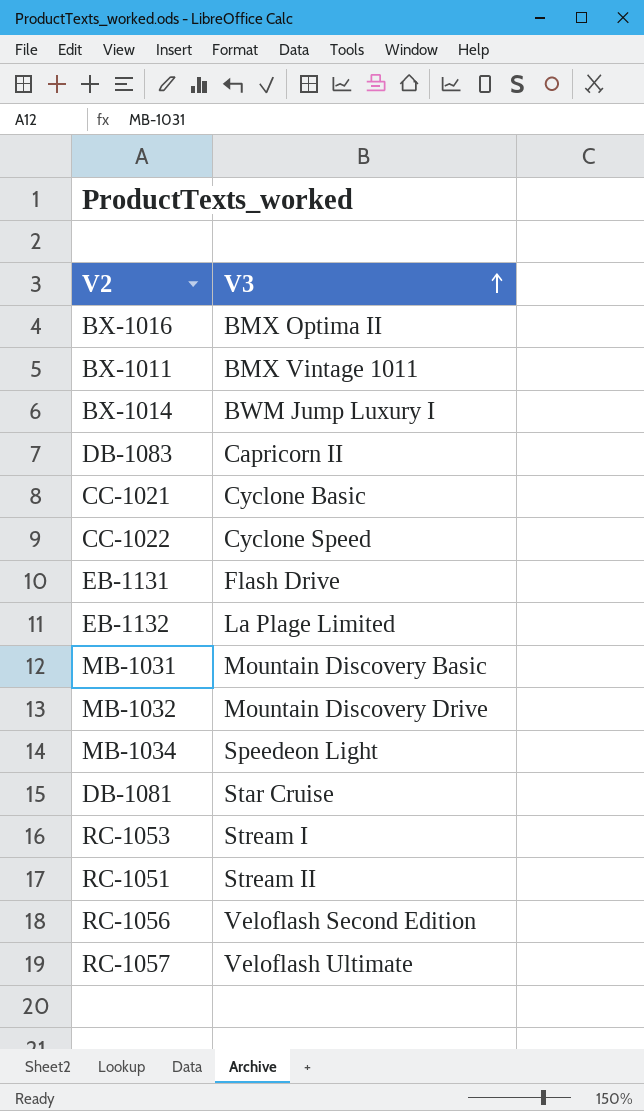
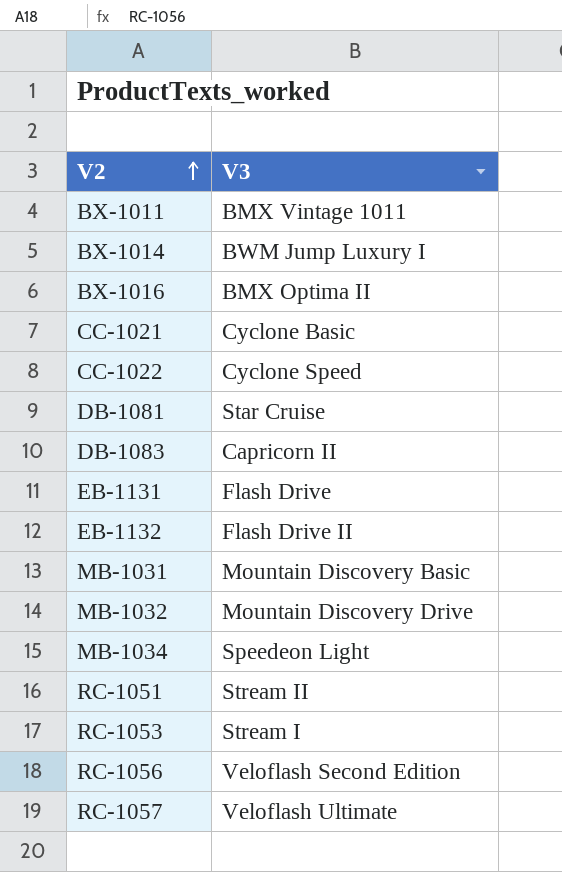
row order: V3 ascending -> V2 ascending
EB-1132 | V3: La Plage Limited -> Flash Drive II

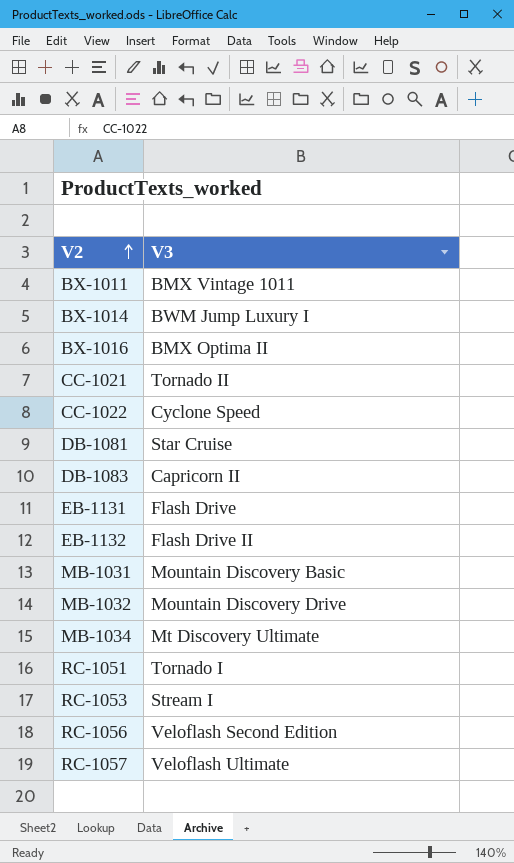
CC-1021 | V3: Cyclone Basic -> Tornado II
MB-1034 | V3: Speedeon Light -> Mt Discovery Ultimate
RC-1051 | V3: Stream II -> Tornado I

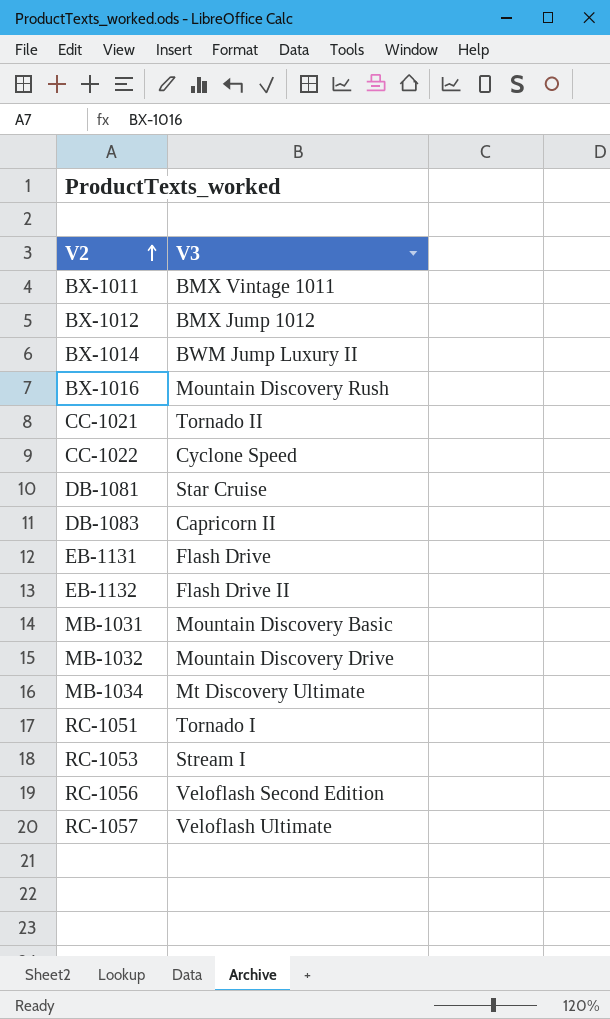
row BX-1012: none -> BMX Jump 1012
BX-1014 | V3: BWM Jump Luxury I -> BWM Jump Luxury II
BX-1016 | V3: BMX Optima II -> Mountain Discovery Rush

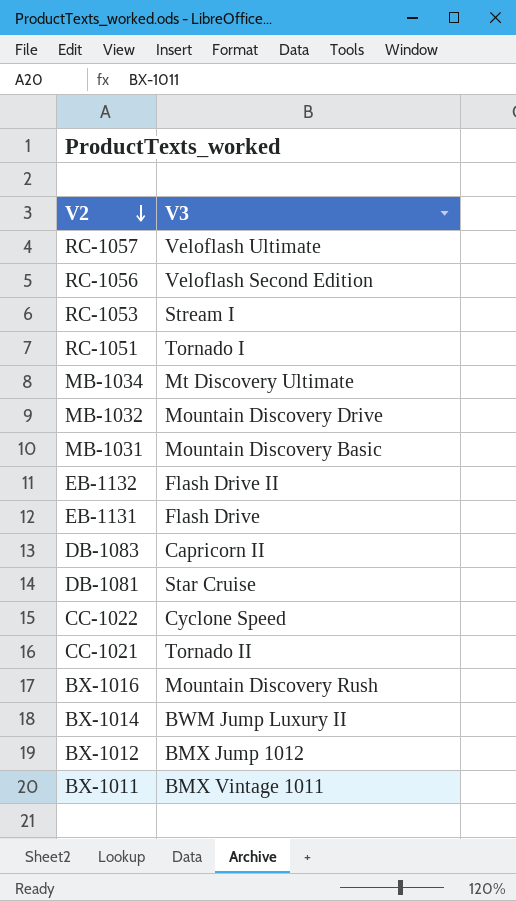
row order: V2 ascending -> V2 descending

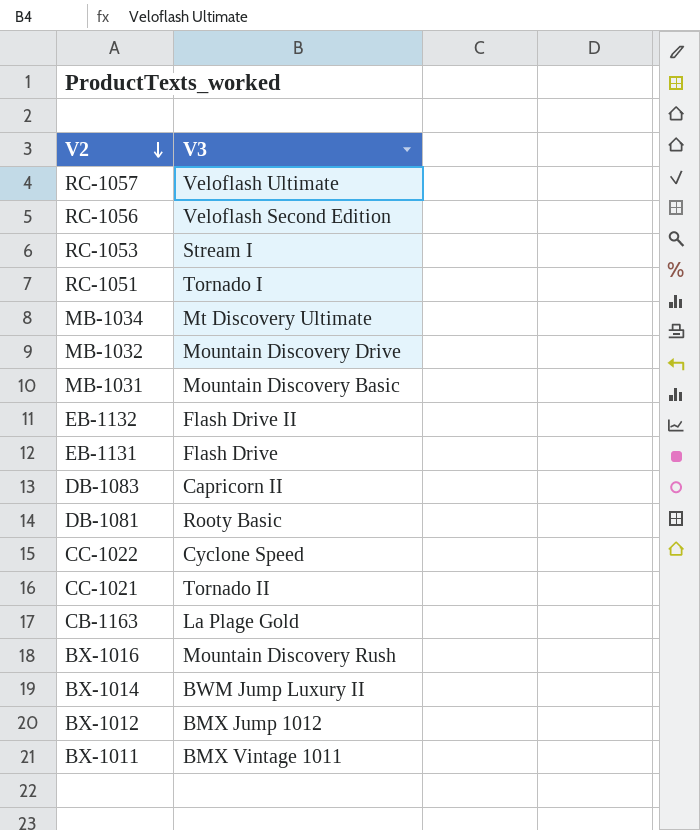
DB-1081 | V3: Star Cruise -> Rooty Basic
row CB-1163: none -> La Plage Gold

